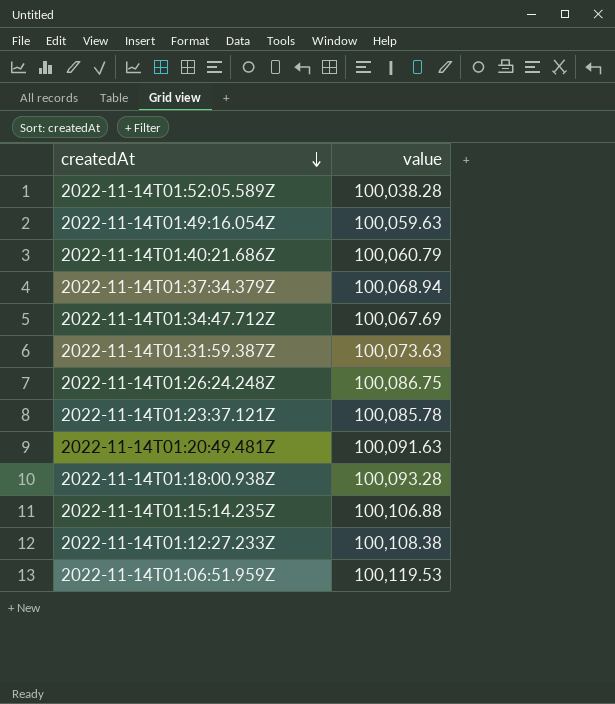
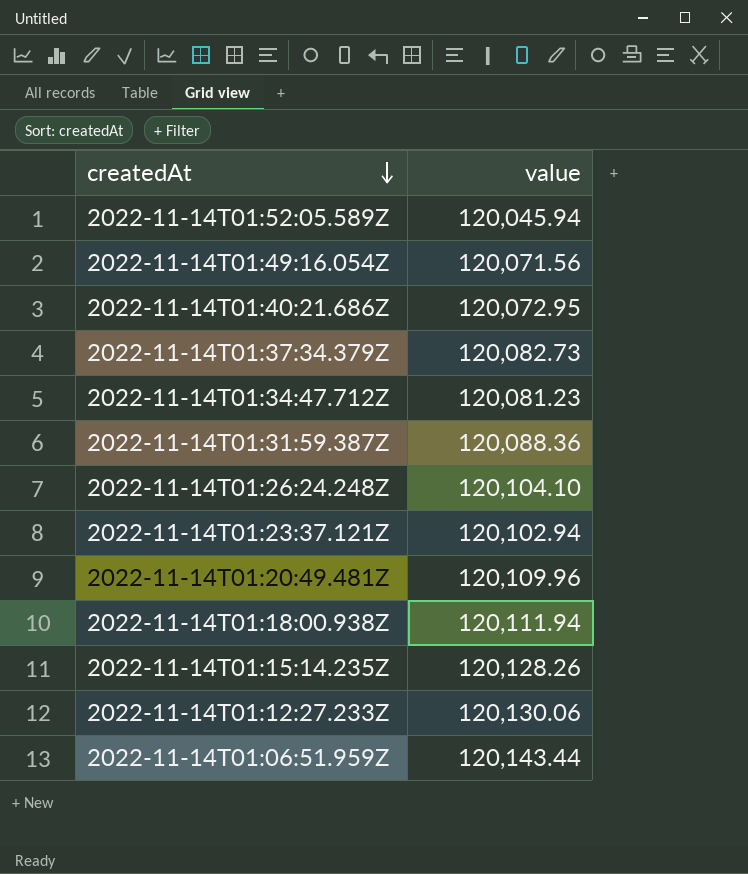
2022-11-14T01:52:05.589Z | value: 100,038.28 -> 120,045.94
2022-11-14T01:49:16.054Z | value: 100,059.63 -> 120,071.56
2022-11-14T01:40:21.686Z | value: 100,060.79 -> 120,072.95
2022-11-14T01:37:34.379Z | value: 100,068.94 -> 120,082.73
2022-11-14T01:34:47.712Z | value: 100,067.69 -> 120,081.23
2022-11-14T01:31:59.387Z | value: 100,073.63 -> 120,088.36
2022-11-14T01:26:24.248Z | value: 100,086.75 -> 120,104.10
2022-11-14T01:23:37.121Z | value: 100,085.78 -> 120,102.94
2022-11-14T01:20:49.481Z | value: 100,091.63 -> 120,109.96
2022-11-14T01:18:00.938Z | value: 100,093.28 -> 120,111.94
2022-11-14T01:15:14.235Z | value: 100,106.88 -> 120,128.26
2022-11-14T01:12:27.233Z | value: 100,108.38 -> 120,130.06
2022-11-14T01:06:51.959Z | value: 100,119.53 -> 120,143.44

